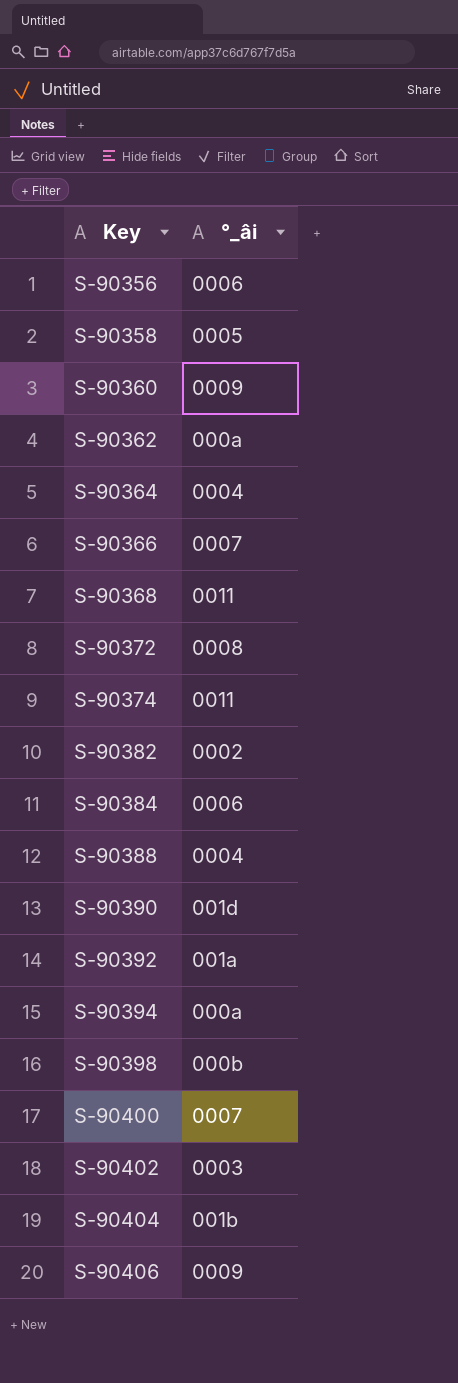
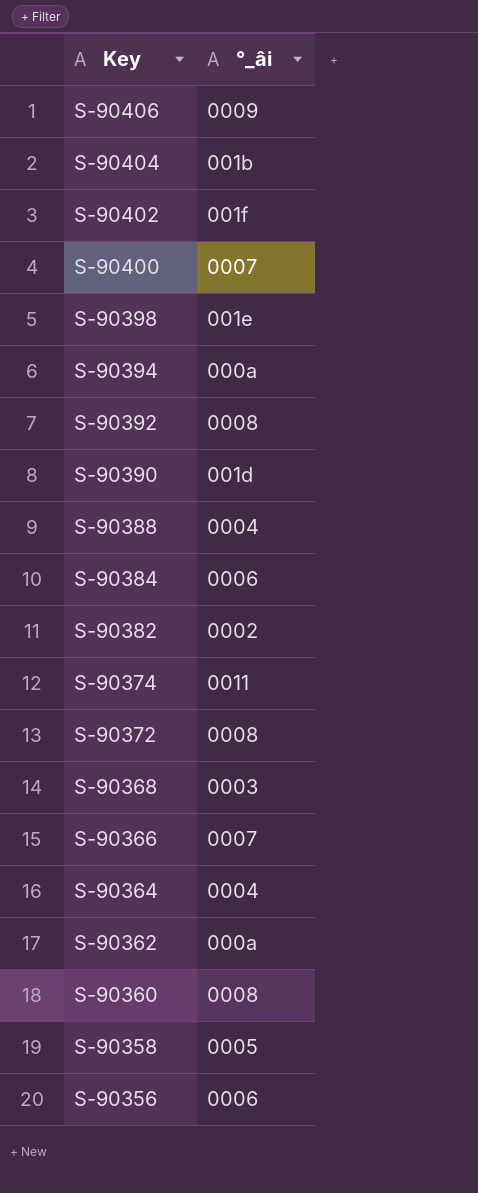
row order: Key ascending -> Key descending
S-90402 | °_âi: 0003 -> 001f
S-90398 | °_âi: 000b -> 001e
S-90392 | °_âi: 001a -> 0008
S-90368 | °_âi: 0011 -> 0003
S-90360 | °_âi: 0009 -> 0008

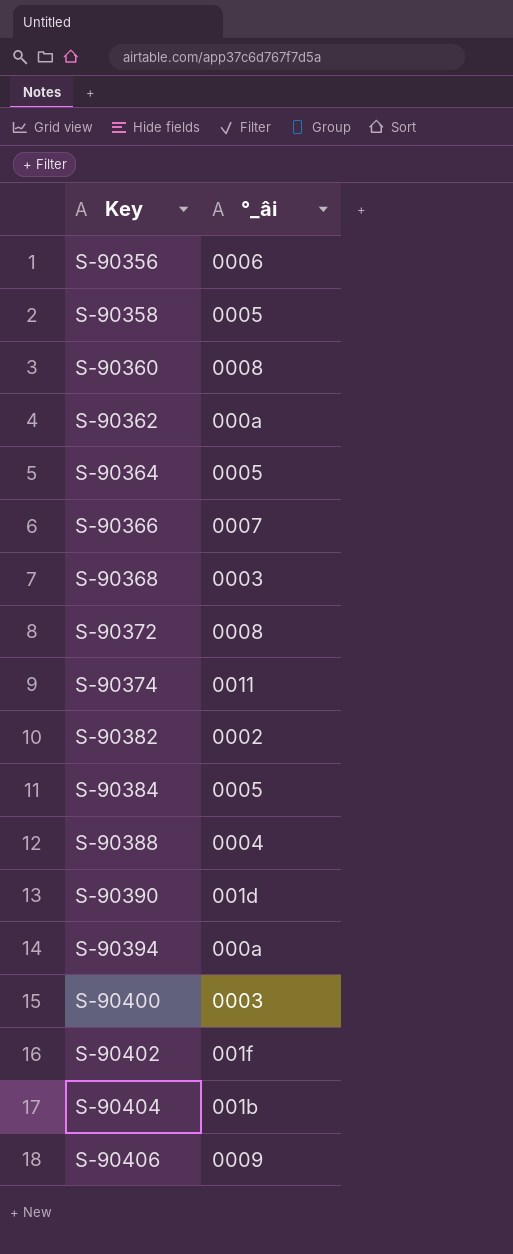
row order: Key descending -> Key ascending
row S-90398: 001e -> none
row S-90392: 0008 -> none
S-90364 | °_âi: 0004 -> 0005
S-90384 | °_âi: 0006 -> 0005
S-90400 | °_âi: 0007 -> 0003

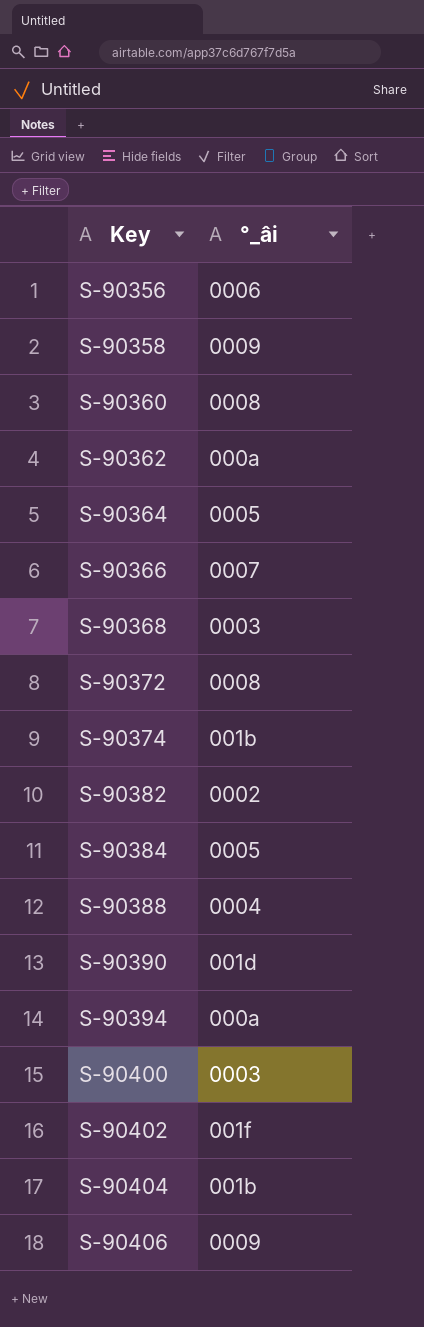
S-90358 | °_âi: 0005 -> 0009
S-90374 | °_âi: 0011 -> 001b

